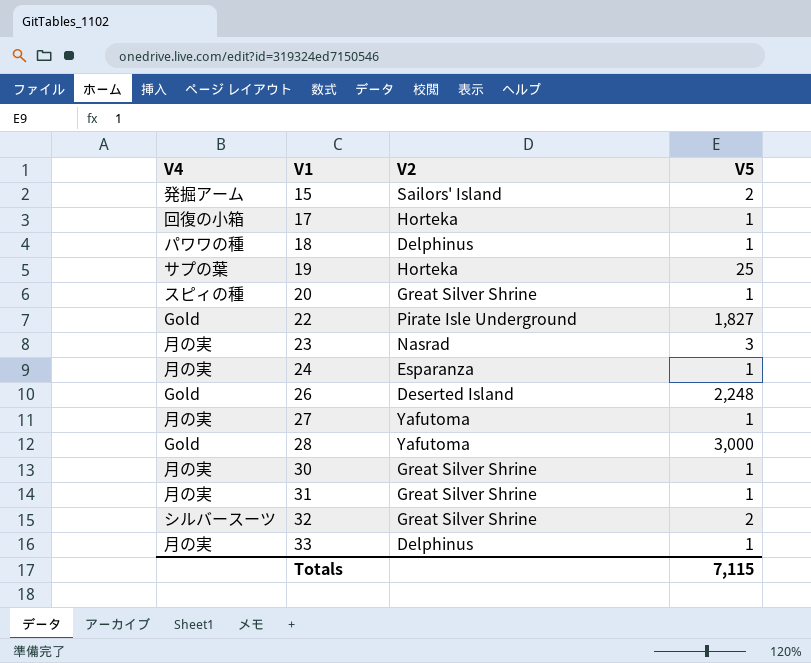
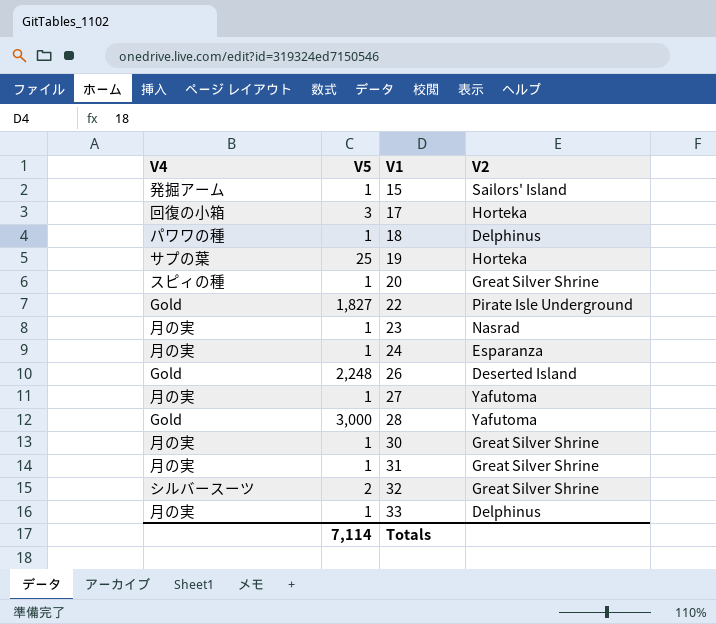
column V5 | position: 4 -> 2
15 | V5: 2 -> 1
17 | V5: 1 -> 3
23 | V5: 3 -> 1
Totals | V5: 7,115 -> 7,114

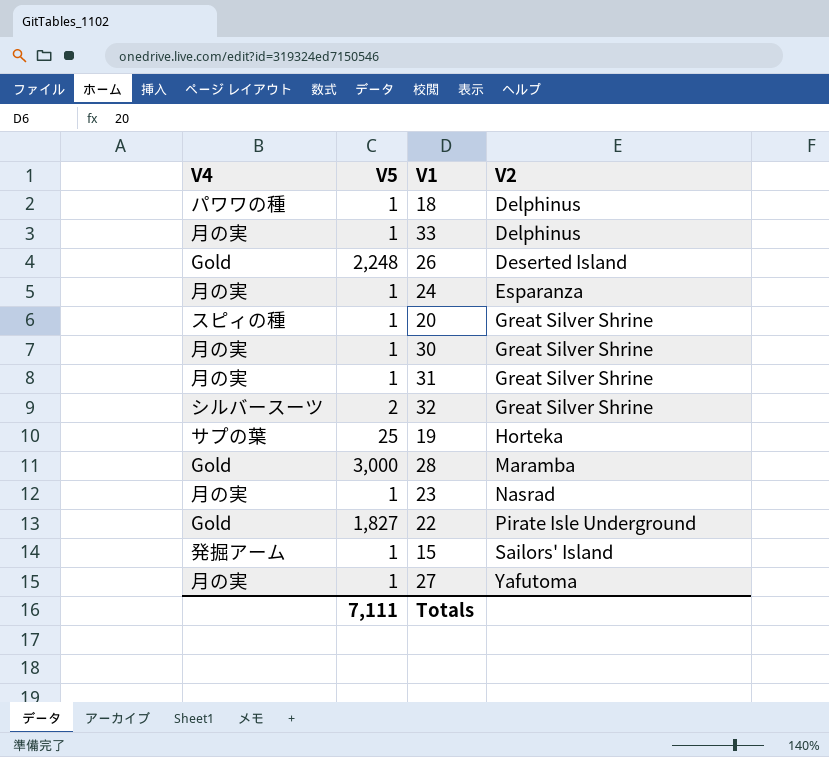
row order: V1 ascending -> V2 ascending
row 17: 回復の小箱 | 3 | Horteka -> none
28 | V2: Yafutoma -> Maramba
Totals | V5: 7,114 -> 7,111

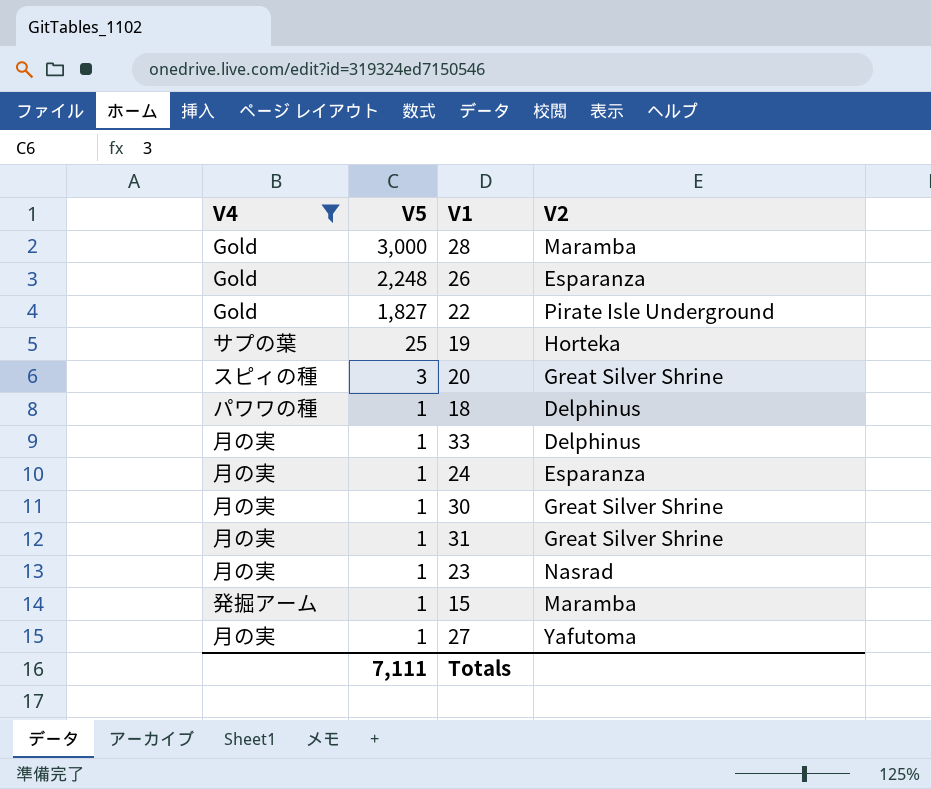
filter: none -> V4 != シルバースーツ
row order: V2 ascending -> V5 descending
26 | V2: Deserted Island -> Esparanza
20 | V5: 1 -> 3
15 | V2: Sailors' Island -> Maramba

